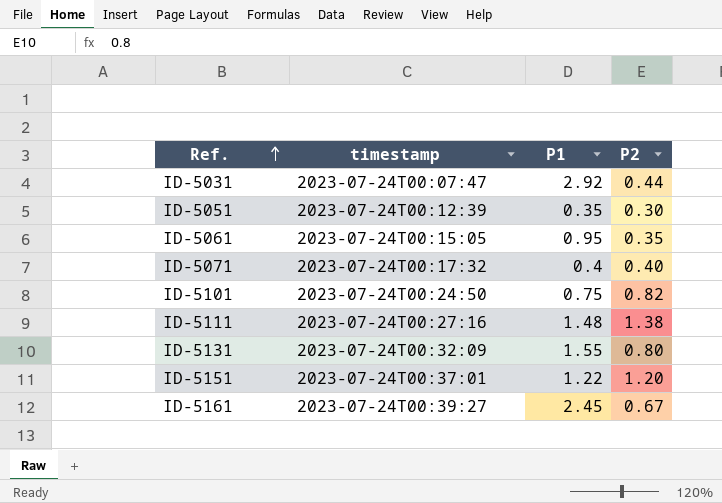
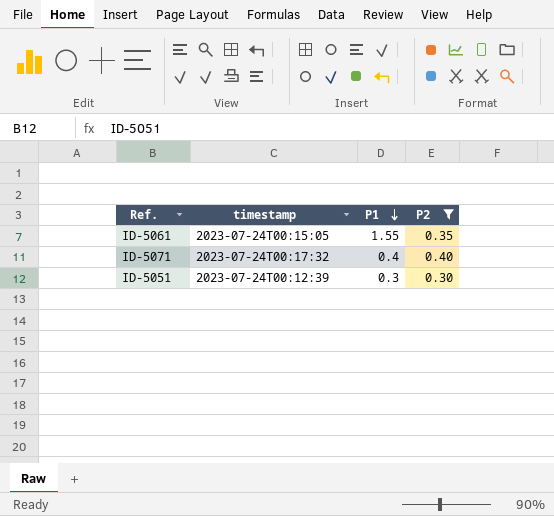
filter: none -> P2 <= 0.40
row order: Ref. ascending -> P1 descending
ID-5061 | P1: 0.95 -> 1.55
ID-5051 | P1: 0.35 -> 0.3

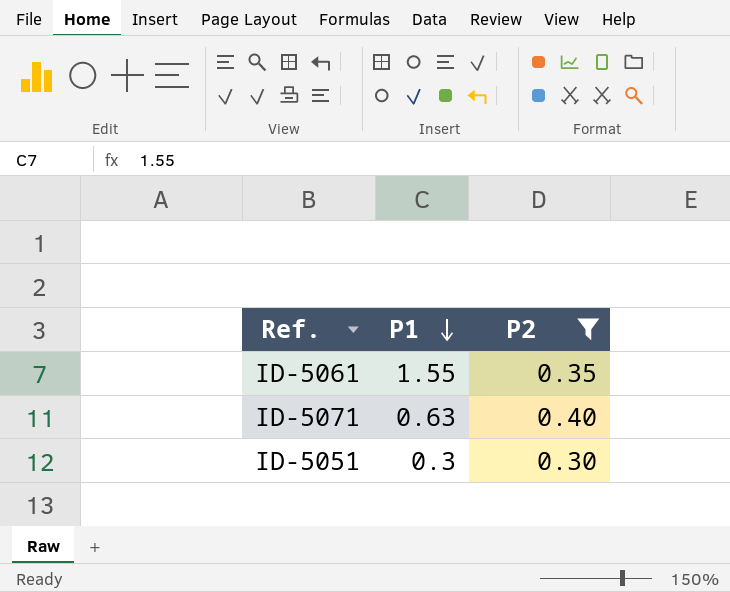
column timestamp | position: 2 -> none
ID-5071 | P1: 0.4 -> 0.63

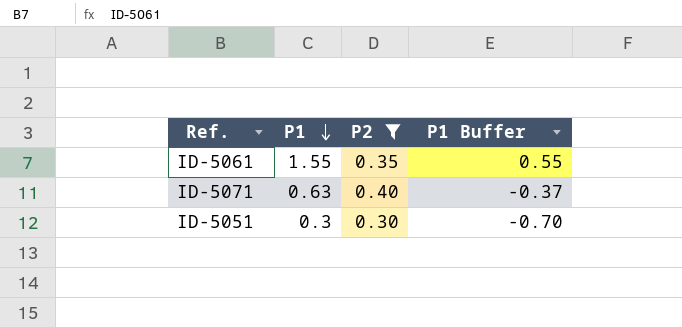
column P1 Buffer | formula: none -> [P1] - 1

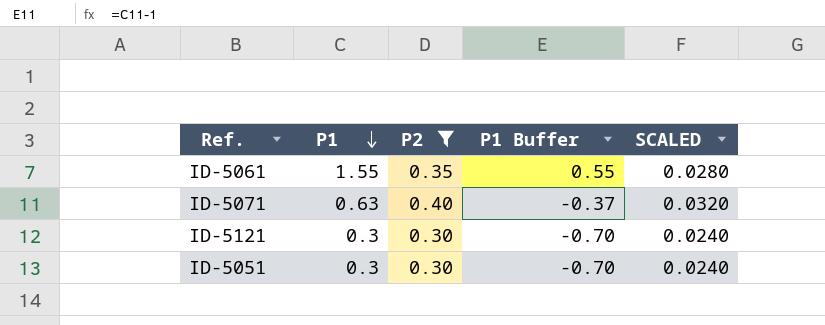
column SCALED | formula: none -> [P2] * 0.08
row ID-5121: none -> 0.3 | 0.30 | -0.70 | 0.0240

